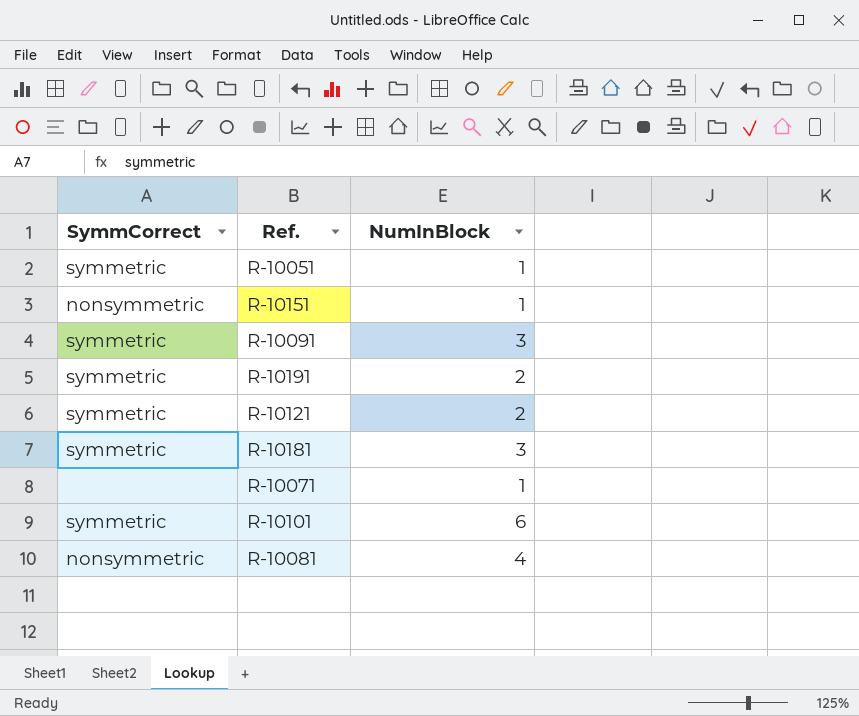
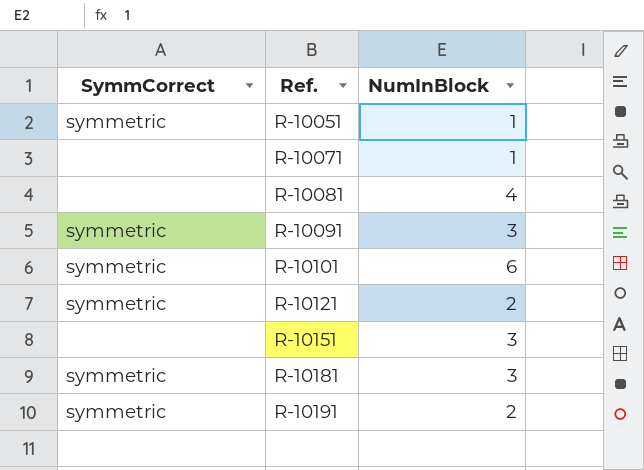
row order: none -> Ref. ascending
R-10081 | SymmCorrect: nonsymmetric -> none
R-10151 | SymmCorrect: nonsymmetric -> none
R-10151 | NumInBlock: 1 -> 3

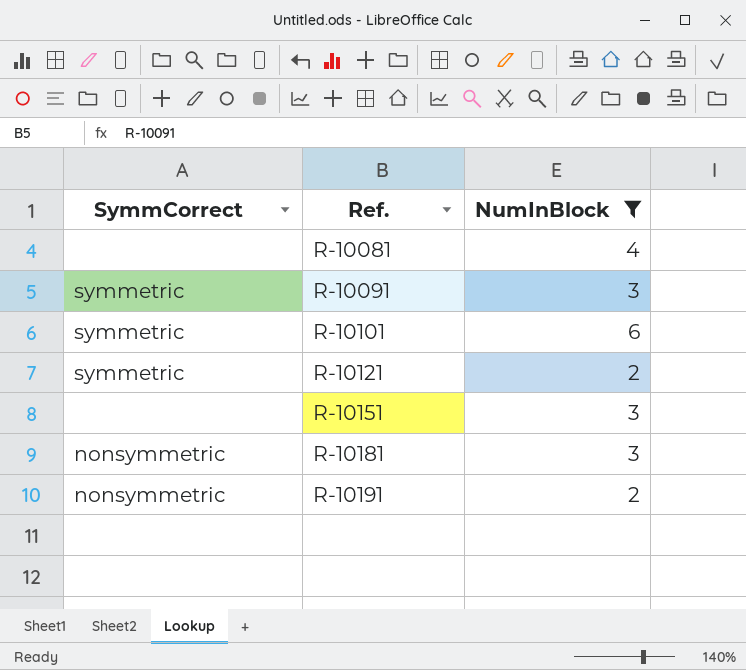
filter: none -> NumInBlock != 1
R-10181 | SymmCorrect: symmetric -> nonsymmetric
R-10191 | SymmCorrect: symmetric -> nonsymmetric

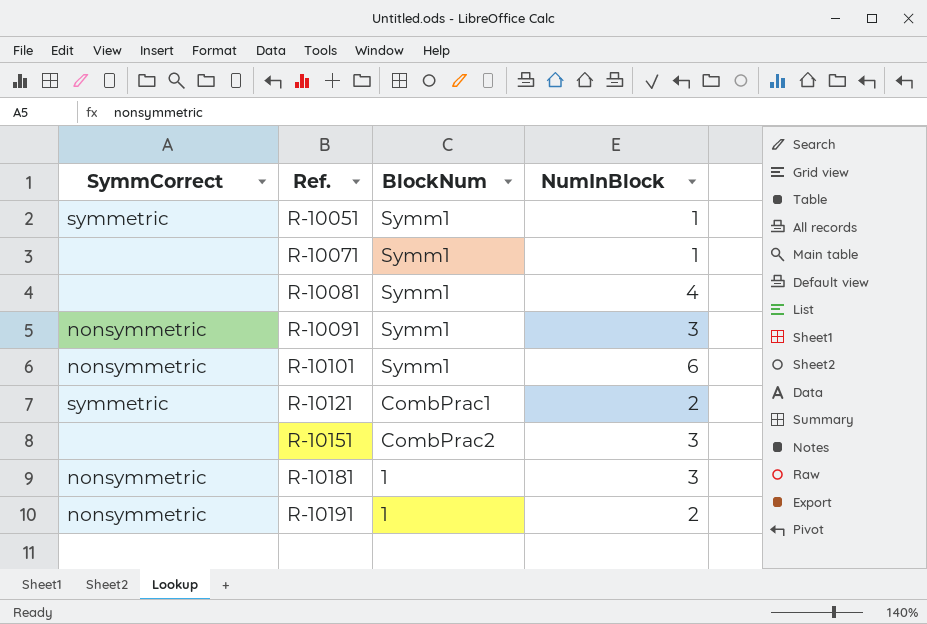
filter: NumInBlock != 1 -> none
column BlockNum | position: none -> 3
R-10091 | SymmCorrect: symmetric -> nonsymmetric
R-10101 | SymmCorrect: symmetric -> nonsymmetric

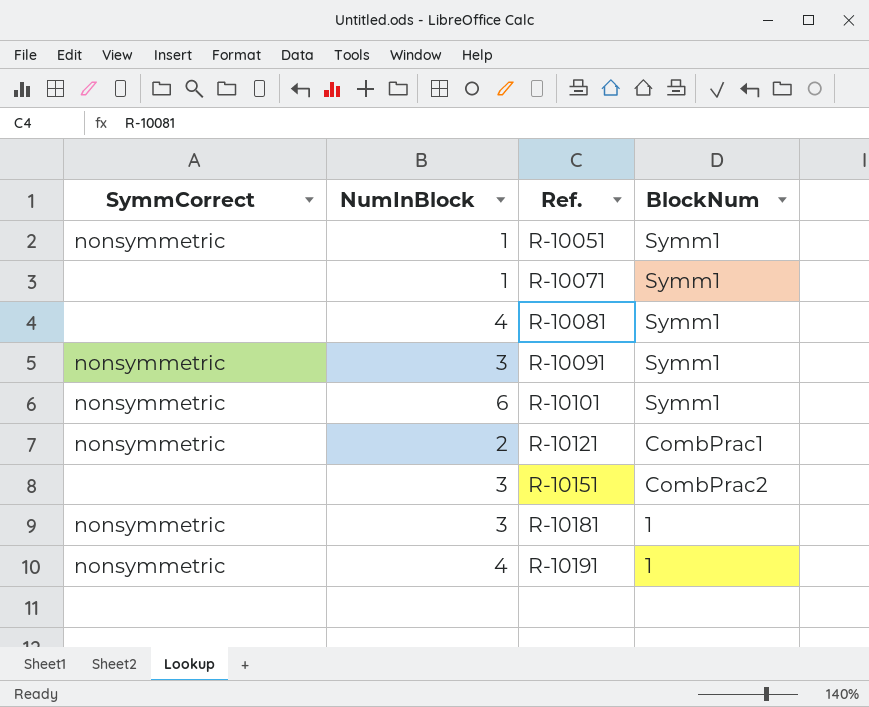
column NumInBlock | position: 4 -> 2
R-10051 | SymmCorrect: symmetric -> nonsymmetric
R-10121 | SymmCorrect: symmetric -> nonsymmetric
R-10191 | NumInBlock: 2 -> 4

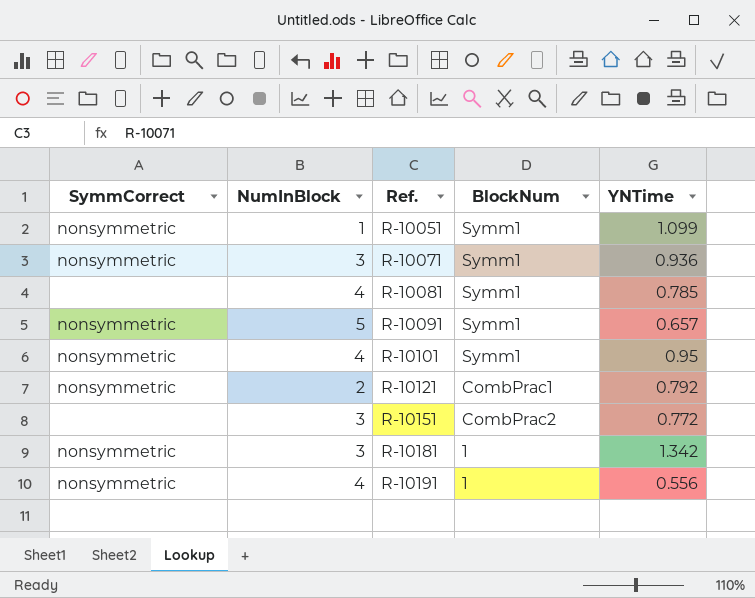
column YNTime | position: none -> 5
R-10071 | SymmCorrect: none -> nonsymmetric
R-10071 | NumInBlock: 1 -> 3
R-10091 | NumInBlock: 3 -> 5
R-10101 | NumInBlock: 6 -> 4

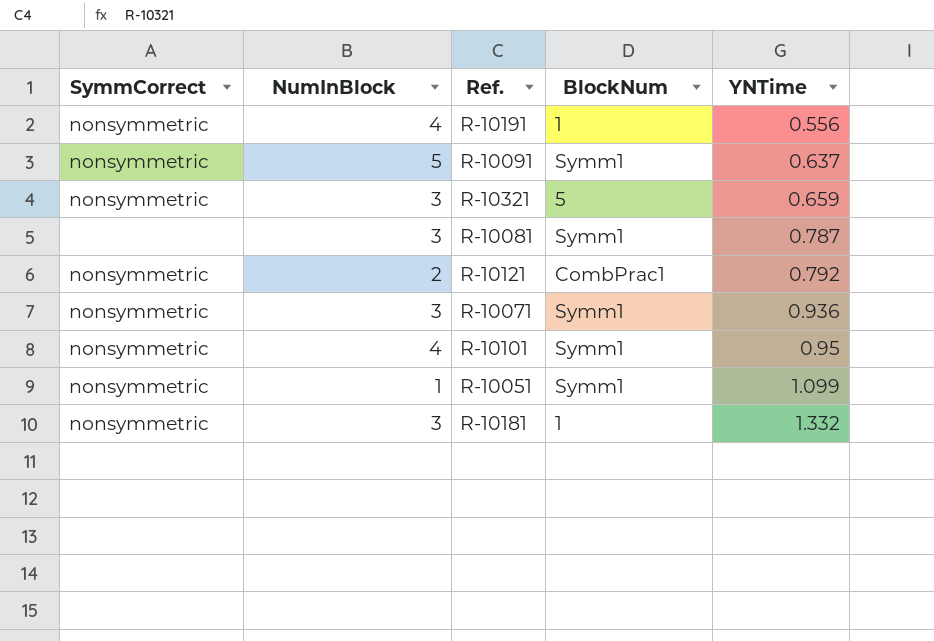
row order: Ref. ascending -> YNTime ascending
row R-10151: none | 3 | CombPrac2 | 0.772 -> none
R-10091 | YNTime: 0.657 -> 0.637
row R-10321: none -> nonsymmetric | 3 | 5 | 0.659
R-10081 | NumInBlock: 4 -> 3
R-10081 | YNTime: 0.785 -> 0.787
R-10181 | YNTime: 1.342 -> 1.332

